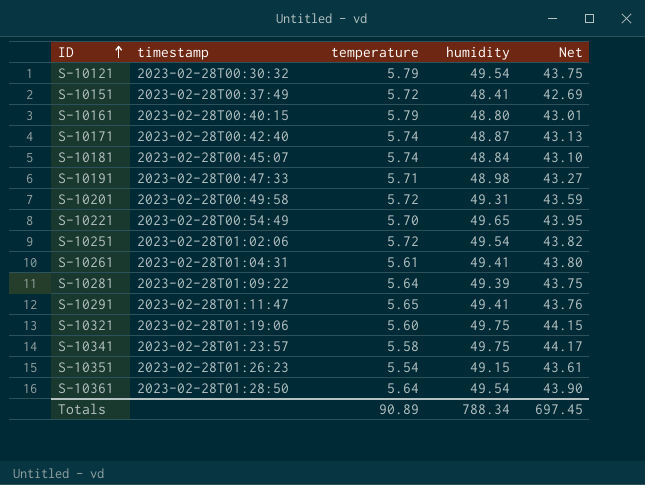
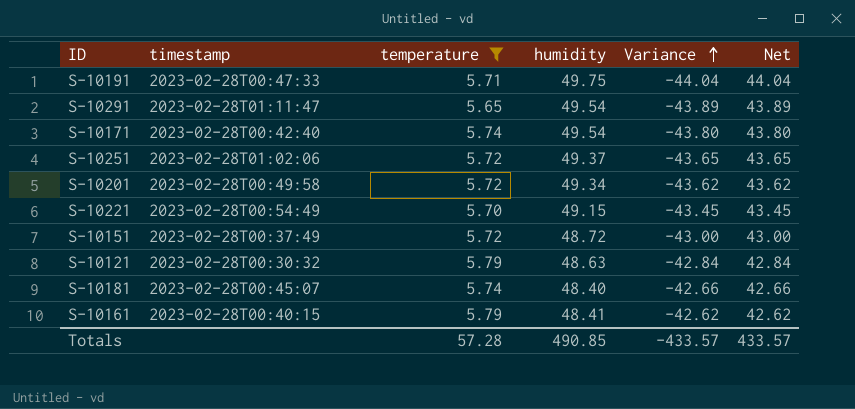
filter: none -> temperature >= 5.65
row order: ID ascending -> Variance ascending
column Variance | formula: none -> [temperature] - [humidity]
S-10191 | humidity: 48.98 -> 49.75
S-10191 | Net: 43.27 -> 44.04
S-10291 | humidity: 49.41 -> 49.54
S-10291 | Net: 43.76 -> 43.89
S-10171 | humidity: 48.87 -> 49.54
S-10171 | Net: 43.13 -> 43.80
S-10251 | humidity: 49.54 -> 49.37
S-10251 | Net: 43.82 -> 43.65
S-10201 | humidity: 49.31 -> 49.34
S-10201 | Net: 43.59 -> 43.62
S-10221 | humidity: 49.65 -> 49.15
S-10221 | Net: 43.95 -> 43.45
S-10151 | humidity: 48.41 -> 48.72
S-10151 | Net: 42.69 -> 43.00
S-10121 | humidity: 49.54 -> 48.63
S-10121 | Net: 43.75 -> 42.84
S-10181 | humidity: 48.84 -> 48.40
S-10181 | Net: 43.10 -> 42.66
S-10161 | humidity: 48.80 -> 48.41
S-10161 | Net: 43.01 -> 42.62
Totals | temperature: 90.89 -> 57.28
Totals | humidity: 788.34 -> 490.85
Totals | Net: 697.45 -> 433.57

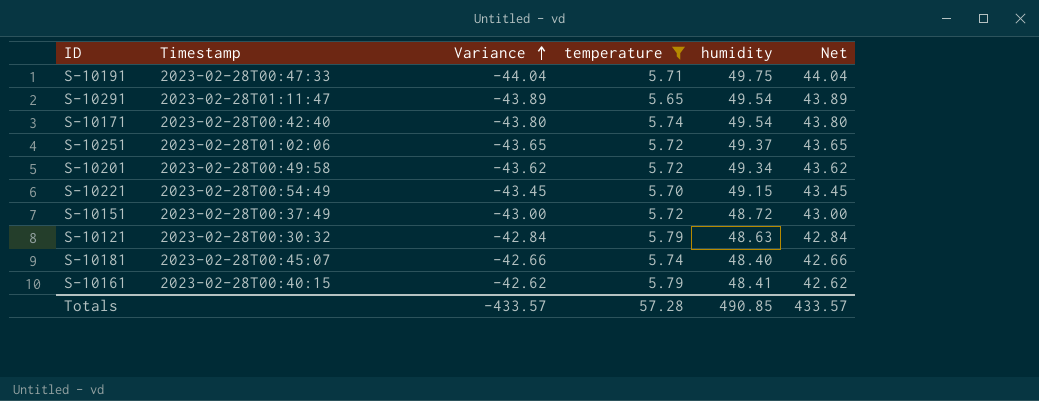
column name: timestamp -> Timestamp
column Variance | position: 5 -> 3

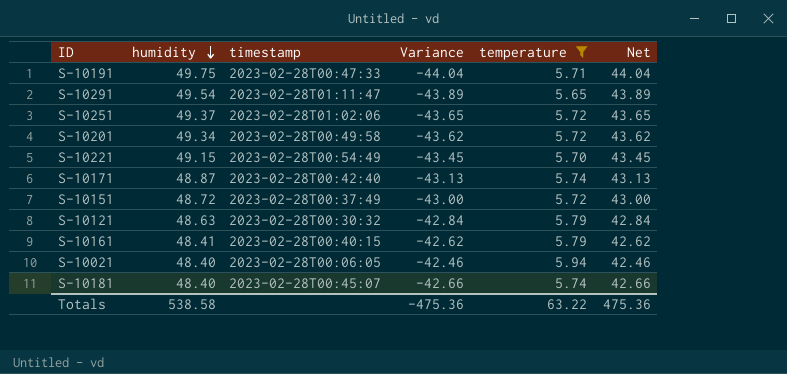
row order: Variance ascending -> humidity descending
column humidity | position: 5 -> 2
column name: Timestamp -> timestamp
S-10171 | humidity: 49.54 -> 48.87
S-10171 | Variance: -43.80 -> -43.13
S-10171 | Net: 43.80 -> 43.13
row S-10021: none -> 48.40 | 2023-02-28T00:06:05 | -42.46 | 5.94 | 42.46
Totals | humidity: 490.85 -> 538.58
Totals | Variance: -433.57 -> -475.36
Totals | temperature: 57.28 -> 63.22
Totals | Net: 433.57 -> 475.36

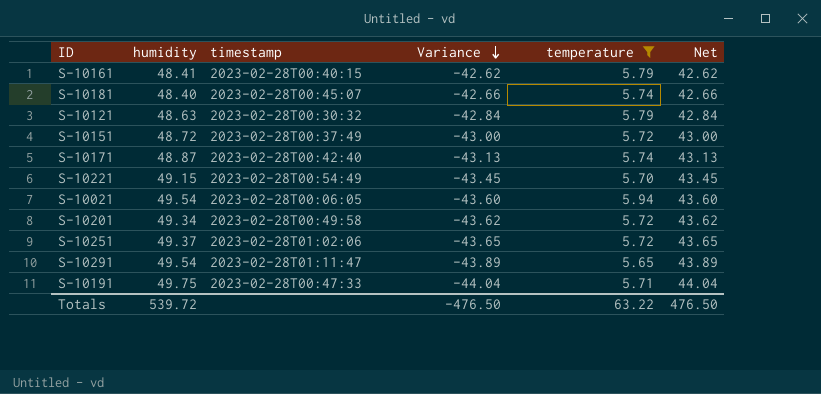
row order: humidity descending -> Variance descending
S-10021 | humidity: 48.40 -> 49.54
S-10021 | Variance: -42.46 -> -43.60
S-10021 | Net: 42.46 -> 43.60
Totals | humidity: 538.58 -> 539.72
Totals | Variance: -475.36 -> -476.50
Totals | Net: 475.36 -> 476.50

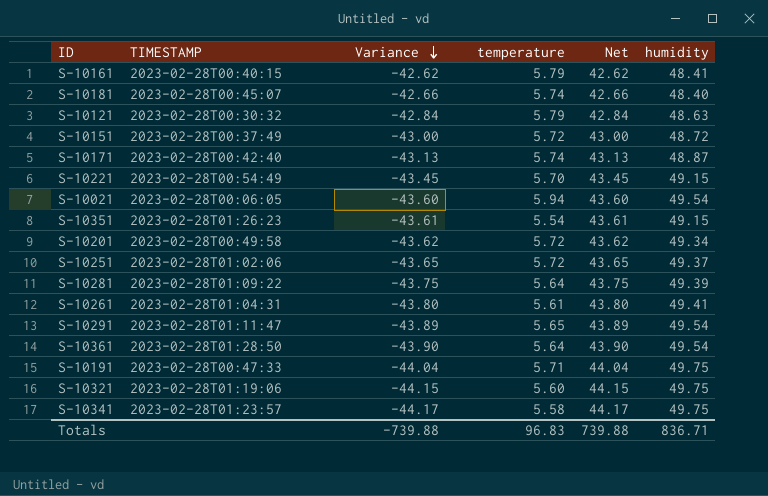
filter: temperature >= 5.65 -> none
column name: timestamp -> TIMESTAMP
column humidity | position: 2 -> 6
Totals | Variance: -476.50 -> -739.88
Totals | temperature: 63.22 -> 96.83
Totals | Net: 476.50 -> 739.88
Totals | humidity: 539.72 -> 836.71

